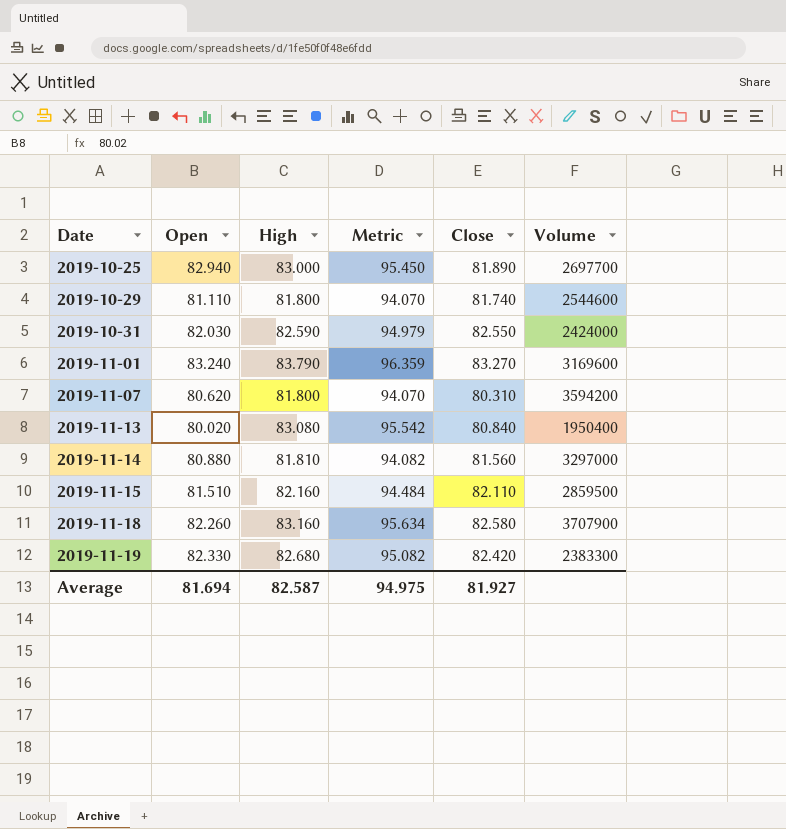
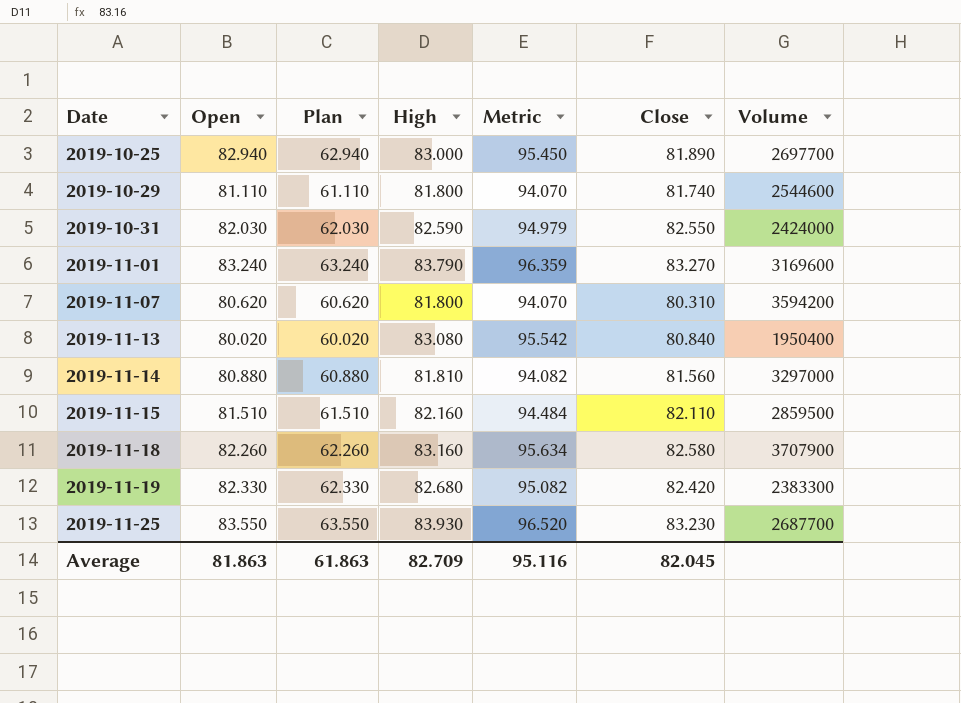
column Plan | formula: none -> [Open] - 20
row 2019-11-25: none -> 83.550 | 63.550 | 83.930 | 96.520 | 83.230 | 2687700
Average | Open: 81.694 -> 81.863
Average | High: 82.587 -> 82.709
Average | Metric: 94.975 -> 95.116
Average | Close: 81.927 -> 82.045

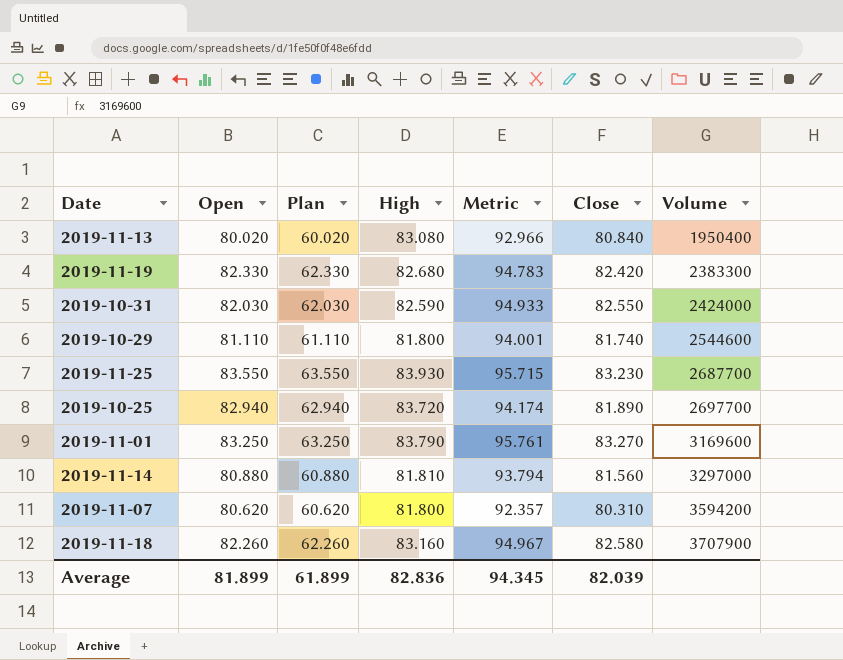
row order: Date ascending -> Volume ascending
column Metric | formula: [High] * 1.15 -> [Close] * 1.15
row 2019-11-15: 81.510 | 61.510 | 82.160 | 94.484 | 82.110 | 2859500 -> none
2019-10-25 | High: 83.000 -> 83.720
2019-11-01 | Open: 83.240 -> 83.250
2019-11-01 | Plan: 63.240 -> 63.250
Average | Open: 81.863 -> 81.899
Average | Plan: 61.863 -> 61.899
Average | High: 82.709 -> 82.836
Average | Metric: 95.116 -> 94.345
Average | Close: 82.045 -> 82.039

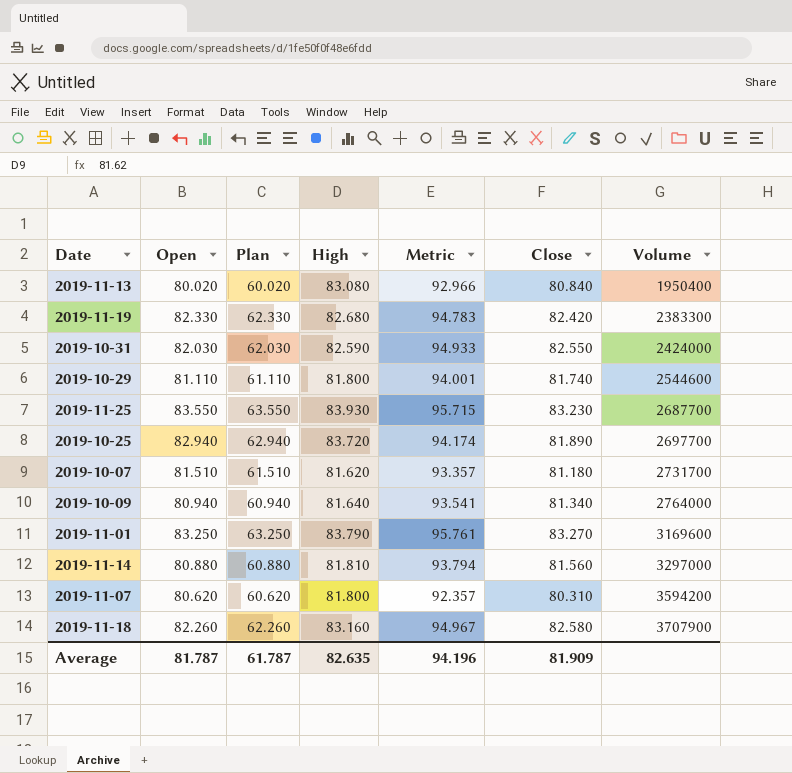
row 2019-10-07: none -> 81.510 | 61.510 | 81.620 | 93.357 | 81.180 | 2731700
row 2019-10-09: none -> 80.940 | 60.940 | 81.640 | 93.541 | 81.340 | 2764000
Average | Open: 81.899 -> 81.787
Average | Plan: 61.899 -> 61.787
Average | High: 82.836 -> 82.635
Average | Metric: 94.345 -> 94.196
Average | Close: 82.039 -> 81.909

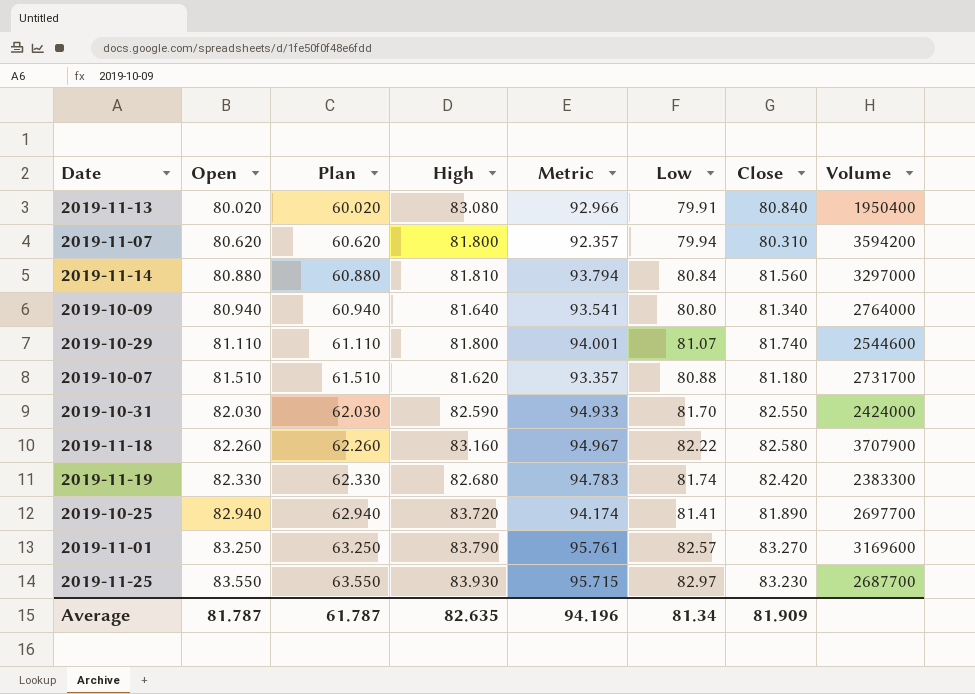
row order: Volume ascending -> Open ascending
column Low | position: none -> 6

